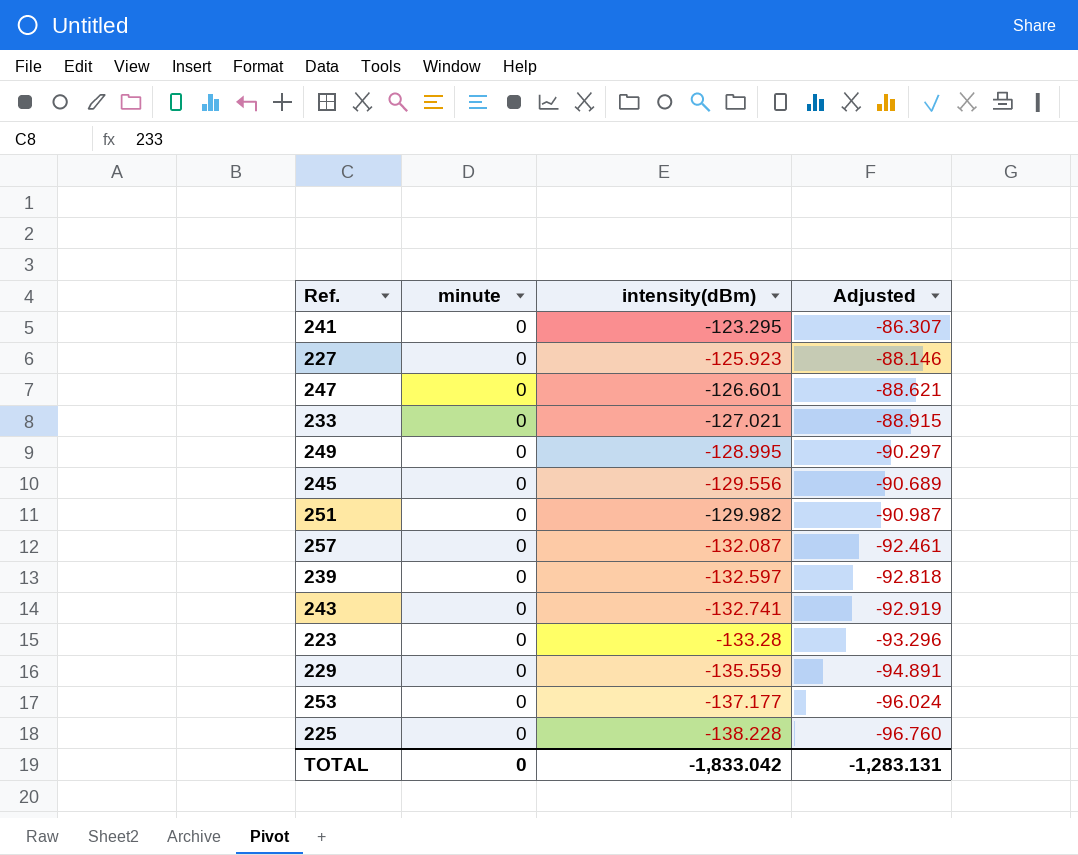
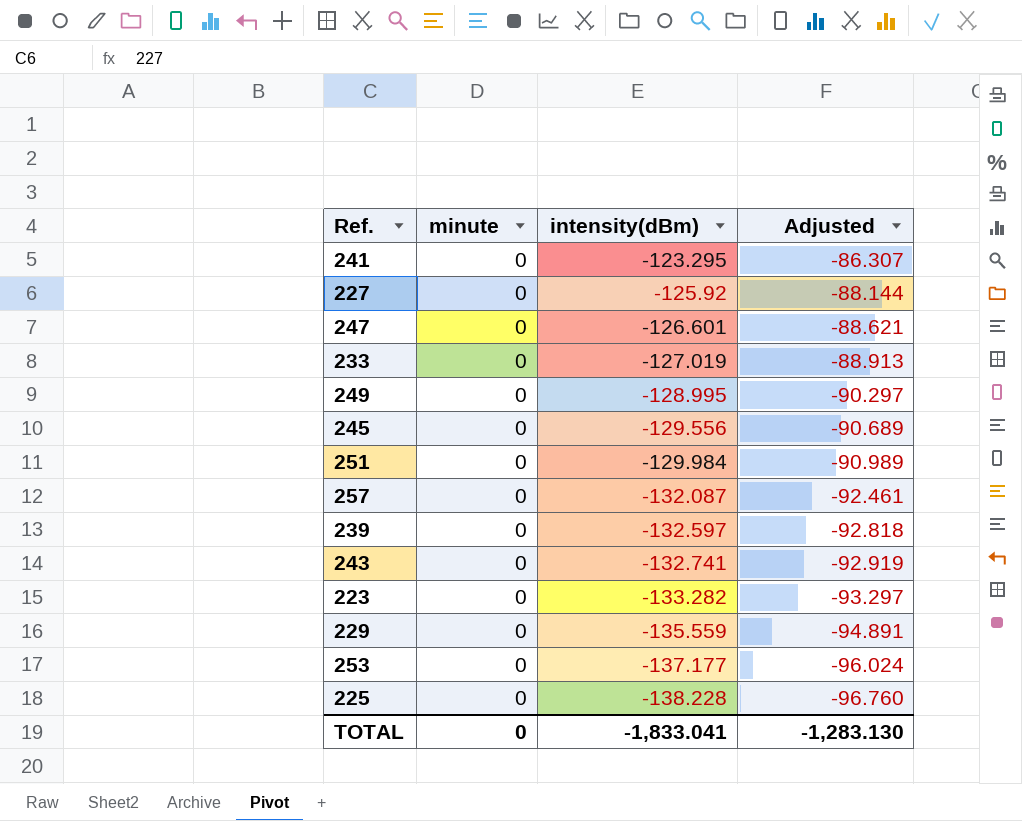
227 | intensity(dBm): -125.923 -> -125.92
227 | Adjusted: -88.146 -> -88.144
233 | intensity(dBm): -127.021 -> -127.019
233 | Adjusted: -88.915 -> -88.913
251 | intensity(dBm): -129.982 -> -129.984
251 | Adjusted: -90.987 -> -90.989
223 | intensity(dBm): -133.28 -> -133.282
223 | Adjusted: -93.296 -> -93.297
TOTAL | intensity(dBm): -1,833.042 -> -1,833.041
TOTAL | Adjusted: -1,283.131 -> -1,283.130

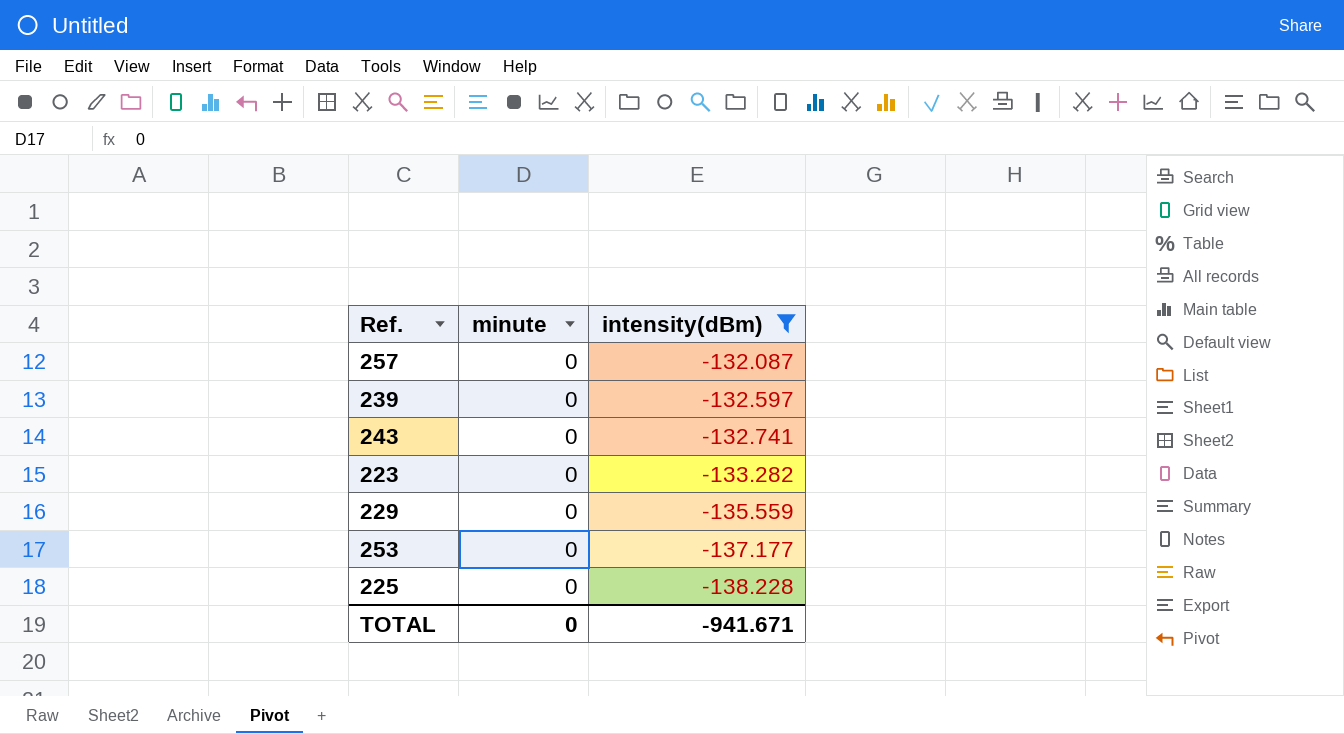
filter: none -> intensity(dBm) <= -132.087
column Adjusted | formula: [intensity(dBm)] * 0.7 -> none
TOTAL | intensity(dBm): -1,833.041 -> -941.671

